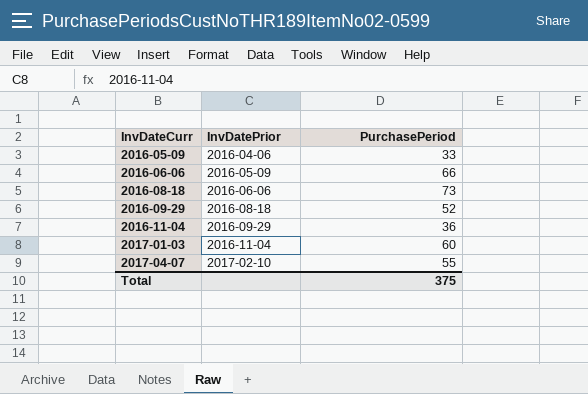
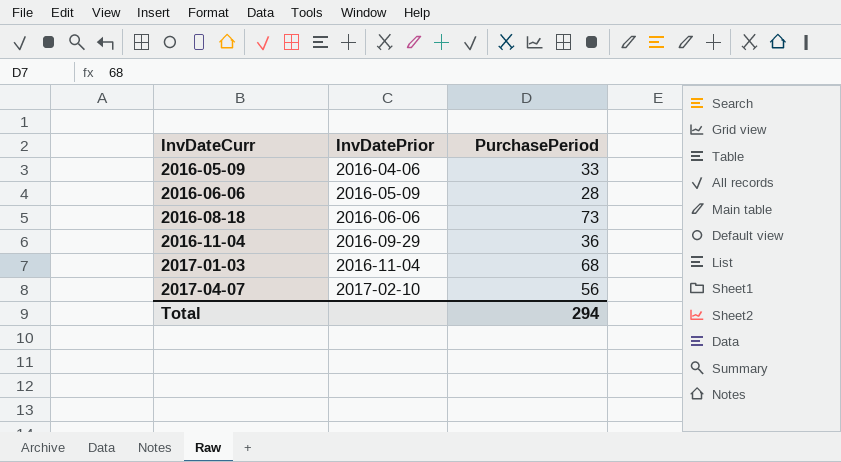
row 2016-09-29: 2016-08-18 | 52 -> none
2016-06-06 | PurchasePeriod: 66 -> 28
2017-01-03 | PurchasePeriod: 60 -> 68
2017-04-07 | PurchasePeriod: 55 -> 56
Total | PurchasePeriod: 375 -> 294

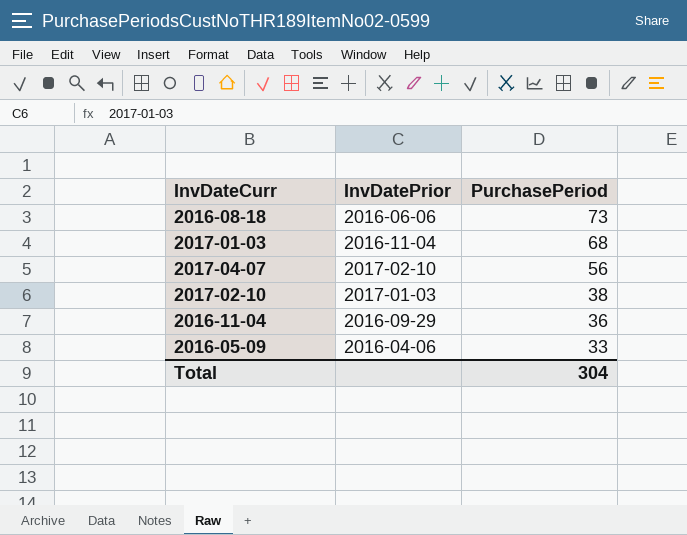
row order: InvDateCurr ascending -> PurchasePeriod descending
row 2016-06-06: 2016-05-09 | 28 -> none
row 2017-02-10: none -> 2017-01-03 | 38
Total | PurchasePeriod: 294 -> 304

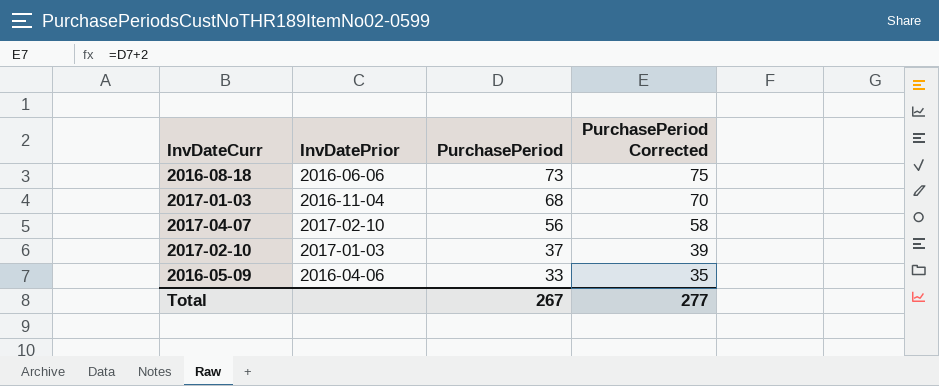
column PurchasePeriod Corrected | formula: none -> [PurchasePeriod] + 2
row 2016-11-04: 2016-09-29 | 36 -> none
2017-02-10 | PurchasePeriod: 38 -> 37
Total | PurchasePeriod: 304 -> 267

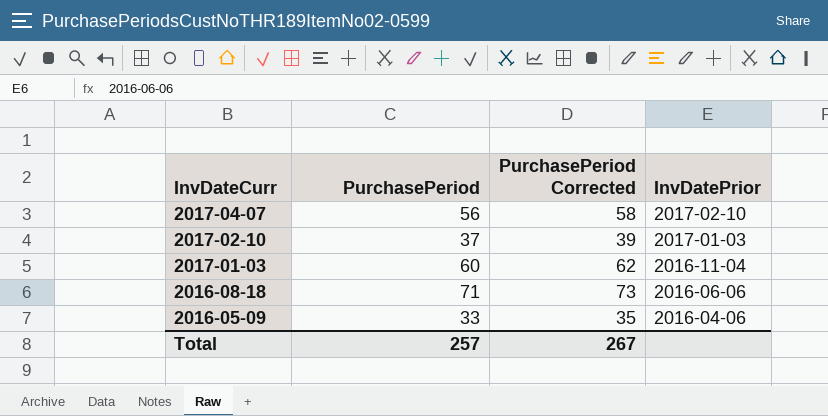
row order: PurchasePeriod descending -> InvDateCurr descending
column InvDatePrior | position: 2 -> 4
2017-01-03 | PurchasePeriod: 68 -> 60
2017-01-03 | PurchasePeriod Corrected: 70 -> 62
2016-08-18 | PurchasePeriod: 73 -> 71
2016-08-18 | PurchasePeriod Corrected: 75 -> 73
Total | PurchasePeriod: 267 -> 257
Total | PurchasePeriod Corrected: 277 -> 267

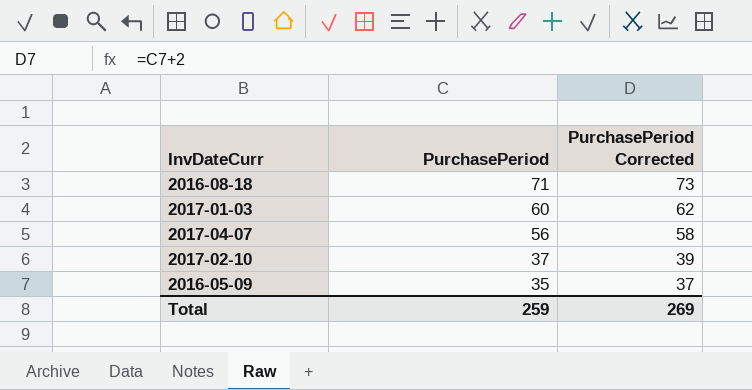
row order: InvDateCurr descending -> PurchasePeriod descending
column InvDatePrior | position: 4 -> none
2016-05-09 | PurchasePeriod: 33 -> 35
2016-05-09 | PurchasePeriod Corrected: 35 -> 37
Total | PurchasePeriod: 257 -> 259
Total | PurchasePeriod Corrected: 267 -> 269

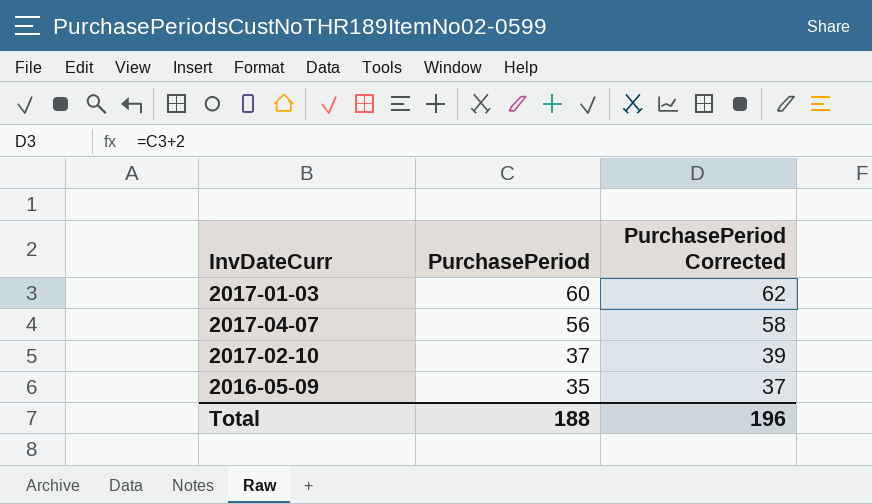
row 2016-08-18: 71 | 73 -> none
Total | PurchasePeriod: 259 -> 188
Total | PurchasePeriod Corrected: 269 -> 196

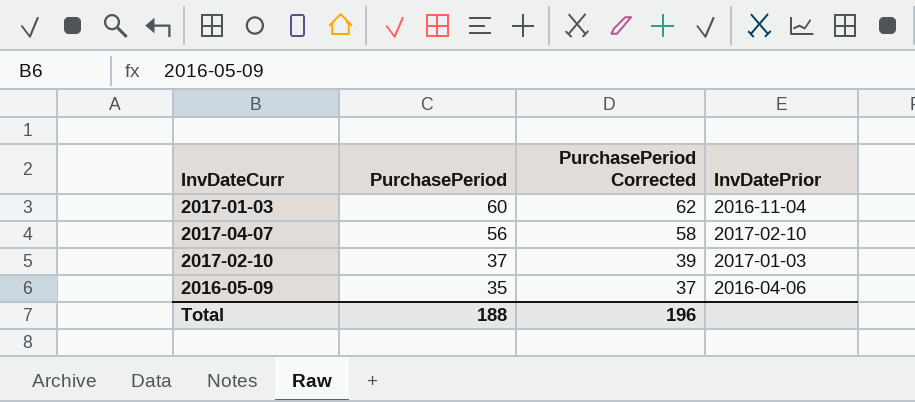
column InvDatePrior | position: none -> 4

